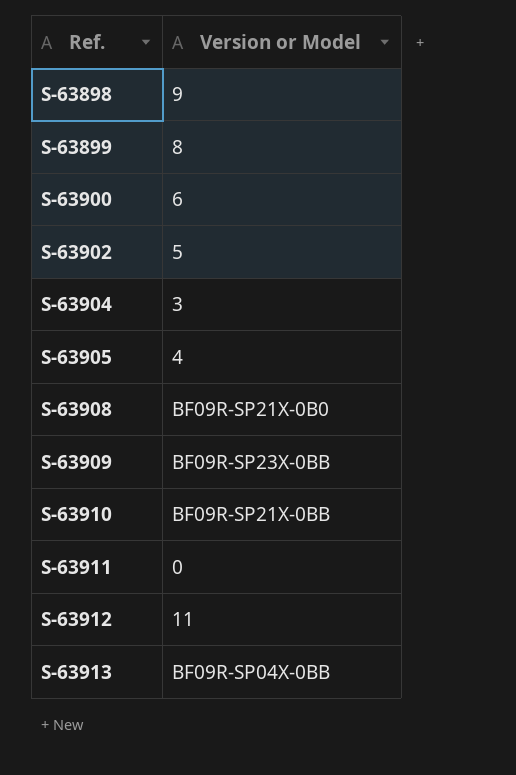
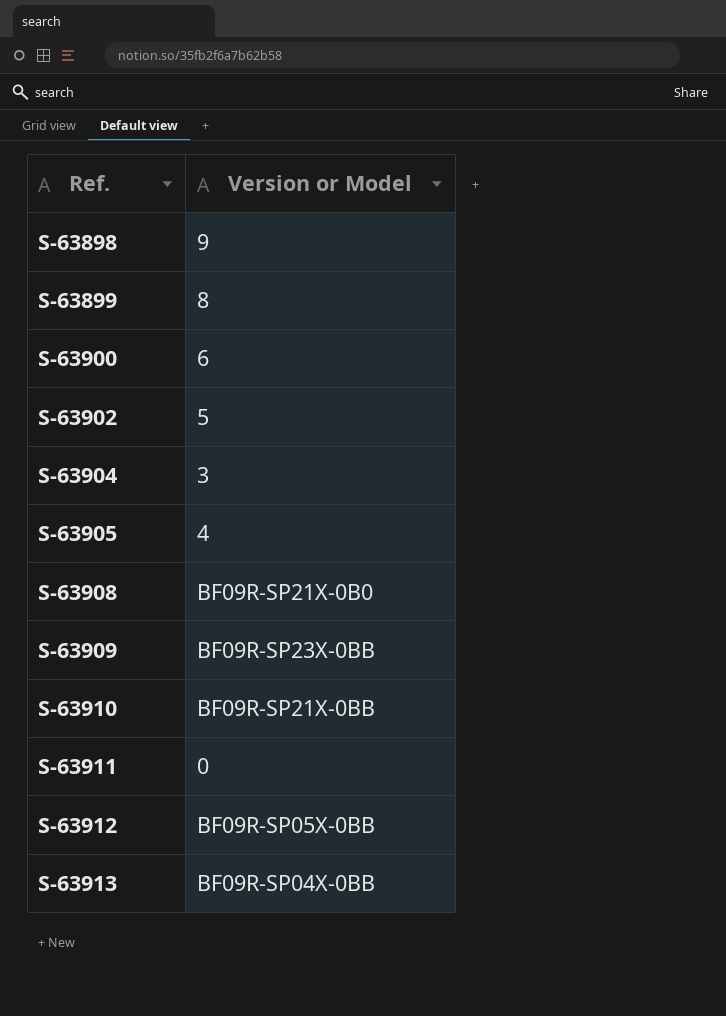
S-63912 | Version or Model: 11 -> BF09R-SP05X-0BB

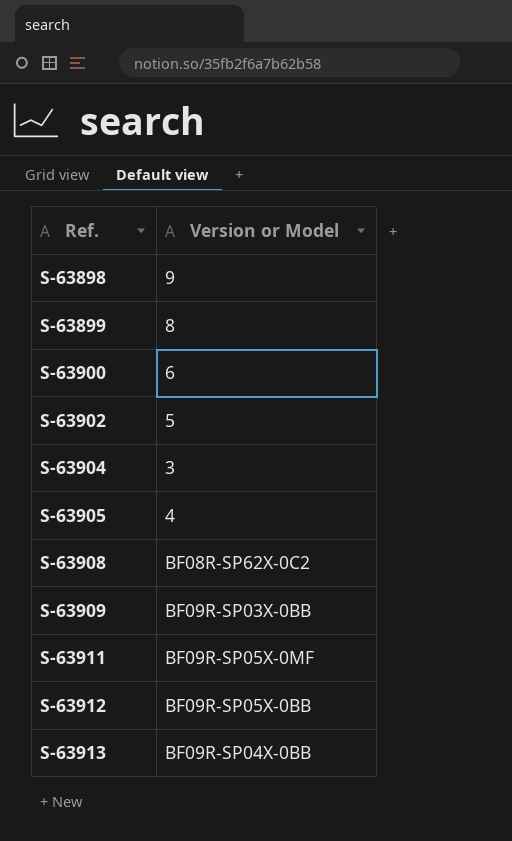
row S-63910: BF09R-SP21X-0BB -> none
S-63908 | Version or Model: BF09R-SP21X-0B0 -> BF08R-SP62X-0C2
S-63909 | Version or Model: BF09R-SP23X-0BB -> BF09R-SP03X-0BB
S-63911 | Version or Model: 0 -> BF09R-SP05X-0MF

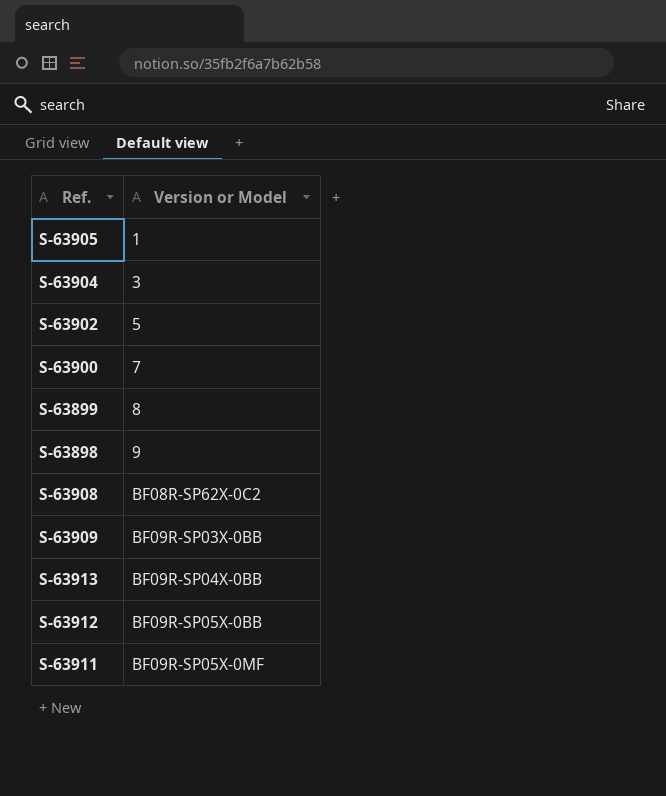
row order: Ref. ascending -> Version or Model ascending
S-63905 | Version or Model: 4 -> 1
S-63900 | Version or Model: 6 -> 7

